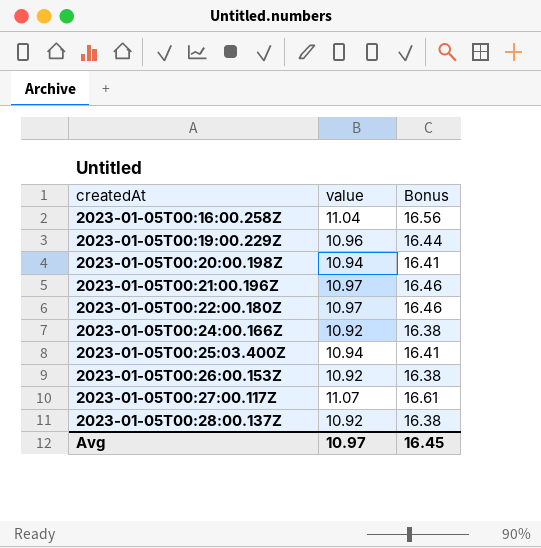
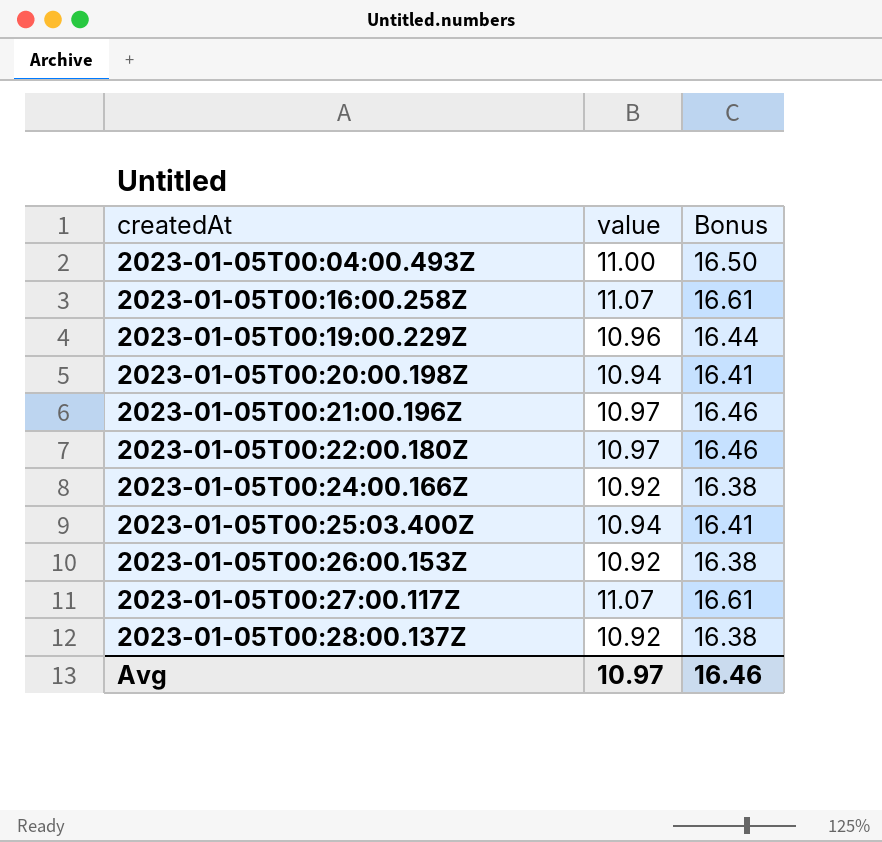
row 2023-01-05T00:04:00.493Z: none -> 11.00 | 16.50
2023-01-05T00:16:00.258Z | value: 11.04 -> 11.07
2023-01-05T00:16:00.258Z | Bonus: 16.56 -> 16.61
Avg | Bonus: 16.45 -> 16.46

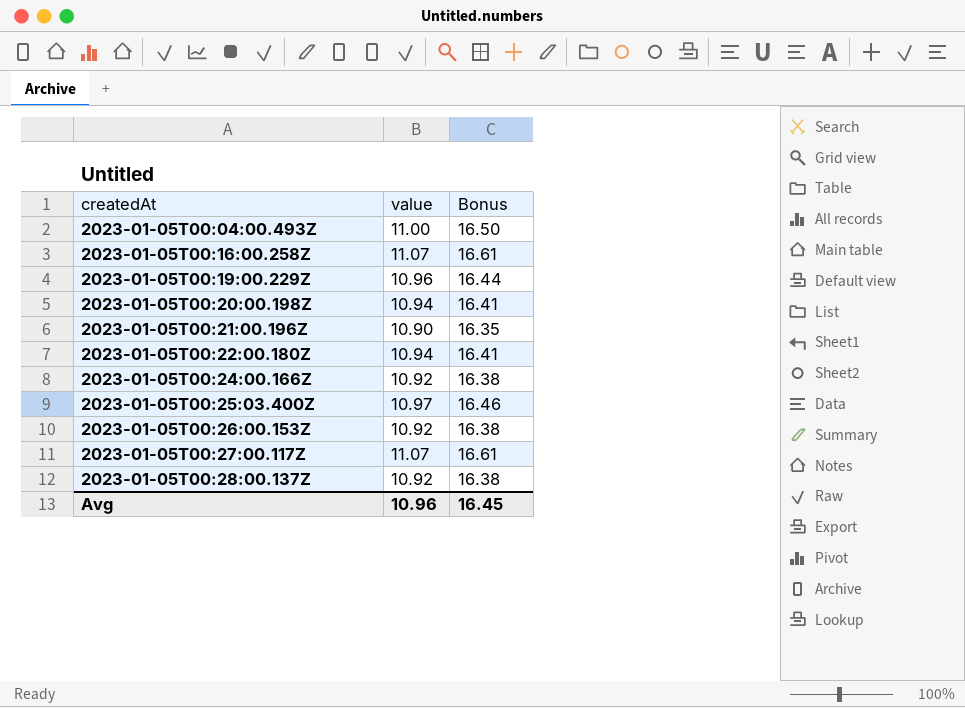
2023-01-05T00:21:00.196Z | value: 10.97 -> 10.90
2023-01-05T00:21:00.196Z | Bonus: 16.46 -> 16.35
2023-01-05T00:22:00.180Z | value: 10.97 -> 10.94
2023-01-05T00:22:00.180Z | Bonus: 16.46 -> 16.41
2023-01-05T00:25:03.400Z | value: 10.94 -> 10.97
2023-01-05T00:25:03.400Z | Bonus: 16.41 -> 16.46
Avg | value: 10.97 -> 10.96
Avg | Bonus: 16.46 -> 16.45

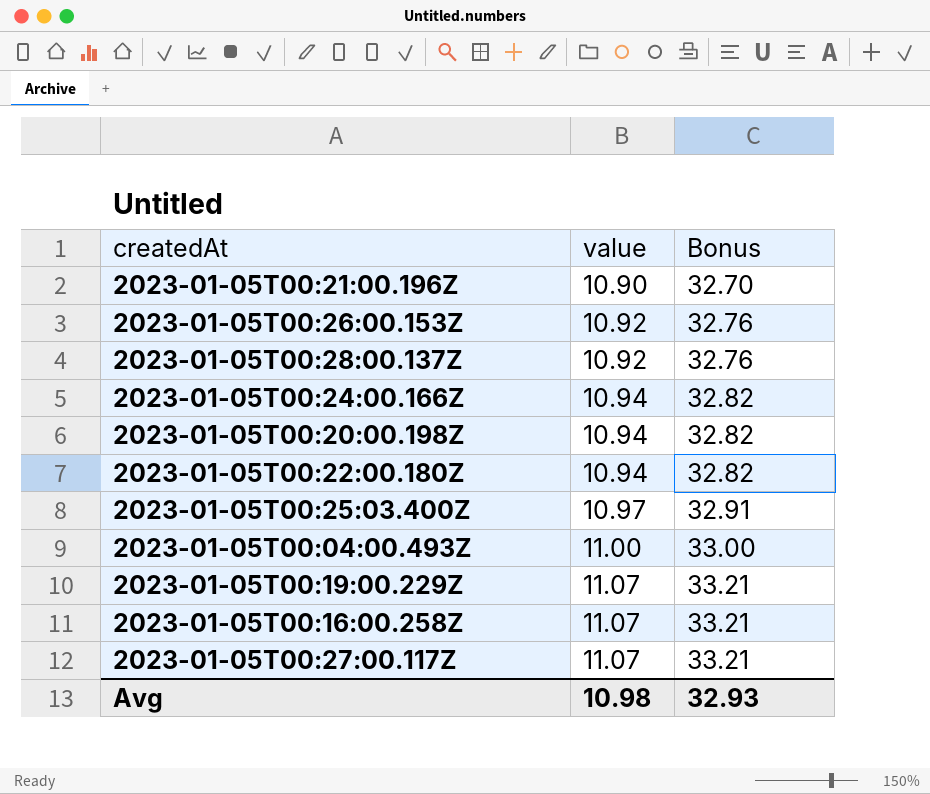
row order: createdAt ascending -> value ascending
column Bonus | formula: [value] * 1.5 -> [value] * 3
2023-01-05T00:24:00.166Z | value: 10.92 -> 10.94
2023-01-05T00:19:00.229Z | value: 10.96 -> 11.07
Avg | value: 10.96 -> 10.98
Avg | Bonus: 16.45 -> 32.93

